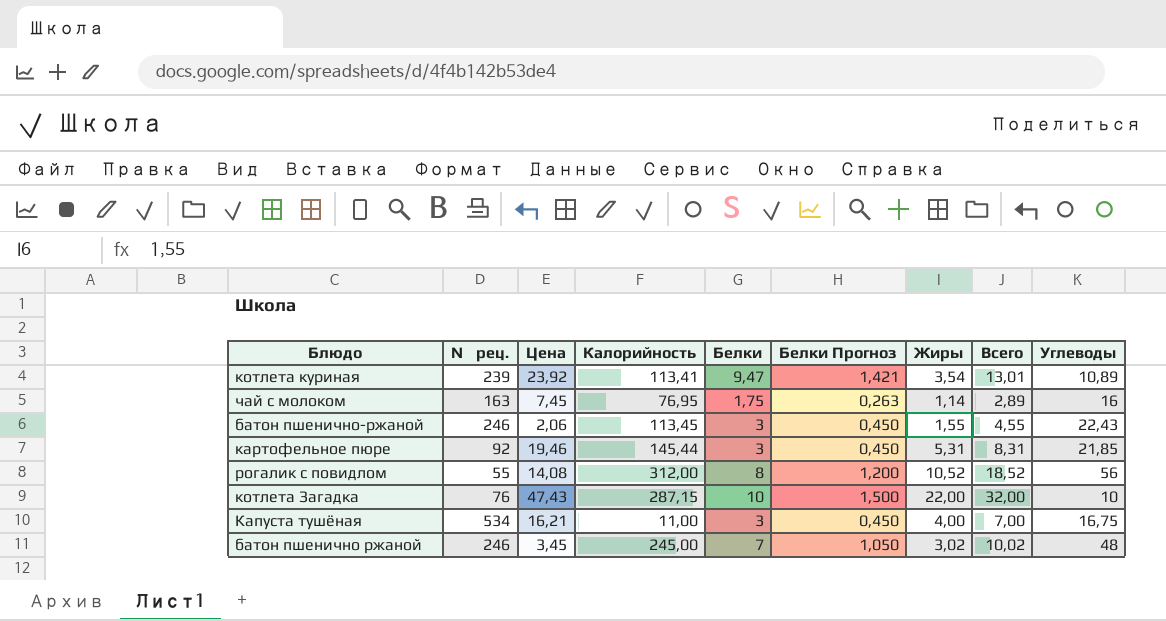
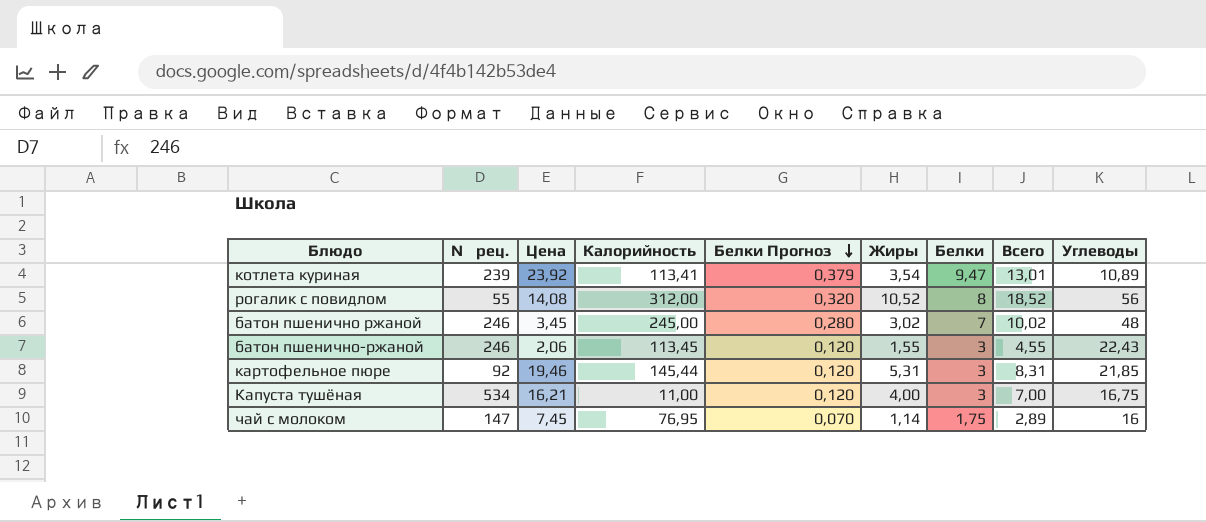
row order: none -> Белки Прогноз descending
column Белки Прогноз | formula: [Белки] * 0,15 -> [Белки] * 0,04
column Белки | position: 5 -> 7
row котлета Загадка: 76 | 47,43 | 287,15 | 10 | 1,500 | 22,00 | 32,00 | 10 -> none
чай с молоком | № рец.: 163 -> 147

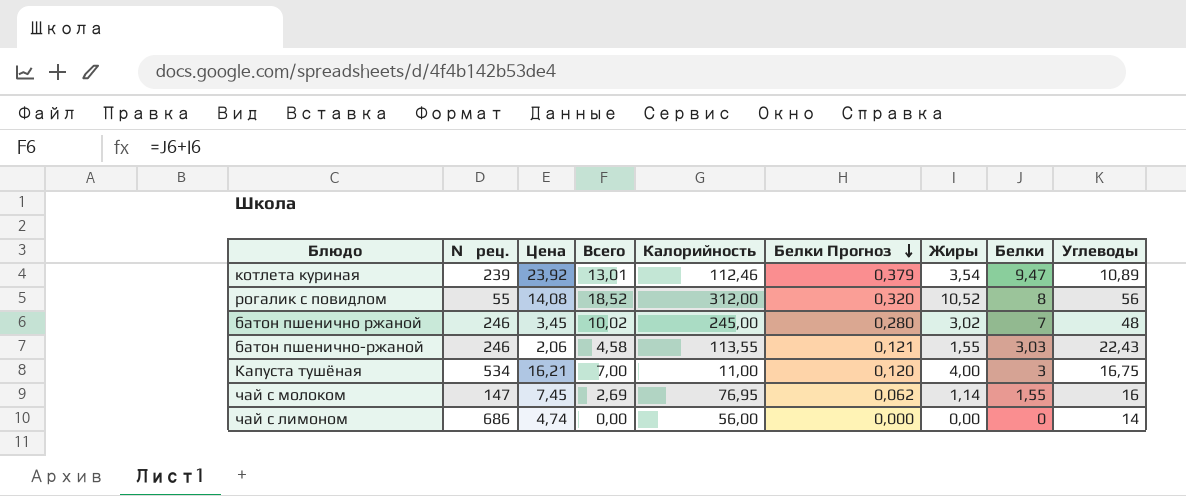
column Всего | position: 8 -> 4
row картофельное пюре: 92 | 19,46 | 145,44 | 0,120 | 5,31 | 3 | 8,31 | 21,85 -> none
котлета куриная | Калорийность: 113,41 -> 112,46
батон пшенично-ржаной | Всего: 4,55 -> 4,58
батон пшенично-ржаной | Калорийность: 113,45 -> 113,55
батон пшенично-ржаной | Белки Прогноз: 0,120 -> 0,121
батон пшенично-ржаной | Белки: 3 -> 3,03
чай с молоком | Всего: 2,89 -> 2,69
чай с молоком | Белки Прогноз: 0,070 -> 0,062
чай с молоком | Белки: 1,75 -> 1,55
row чай с лимоном: none -> 686 | 4,74 | 0,00 | 56,00 | 0,000 | 0,00 | 0 | 14

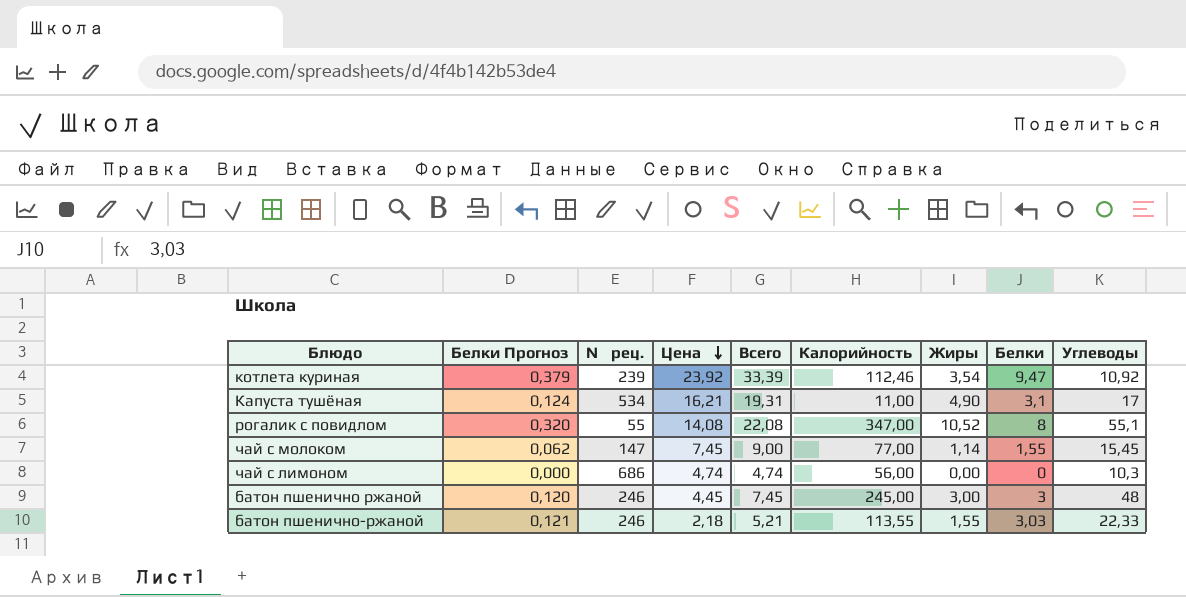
row order: Белки Прогноз descending -> Цена descending
column Белки Прогноз | position: 6 -> 2
column Всего | formula: [Жиры] + [Белки] -> [Цена] + [Белки]
котлета куриная | Углеводы: 10,89 -> 10,92
Капуста тушёная | Белки Прогноз: 0,120 -> 0,124
Капуста тушёная | Жиры: 4,00 -> 4,90
Капуста тушёная | Белки: 3 -> 3,1
Капуста тушёная | Углеводы: 16,75 -> 17
рогалик с повидлом | Калорийность: 312,00 -> 347,00
рогалик с повидлом | Углеводы: 56 -> 55,1
чай с молоком | Калорийность: 76,95 -> 77,00
чай с молоком | Углеводы: 16 -> 15,45
чай с лимоном | Углеводы: 14 -> 10,3
батон пшенично ржаной | Белки Прогноз: 0,280 -> 0,120
батон пшенично ржаной | Цена: 3,45 -> 4,45
батон пшенично ржаной | Жиры: 3,02 -> 3,00
батон пшенично ржаной | Белки: 7 -> 3
батон пшенично-ржаной | Цена: 2,06 -> 2,18
батон пшенично-ржаной | Углеводы: 22,43 -> 22,33

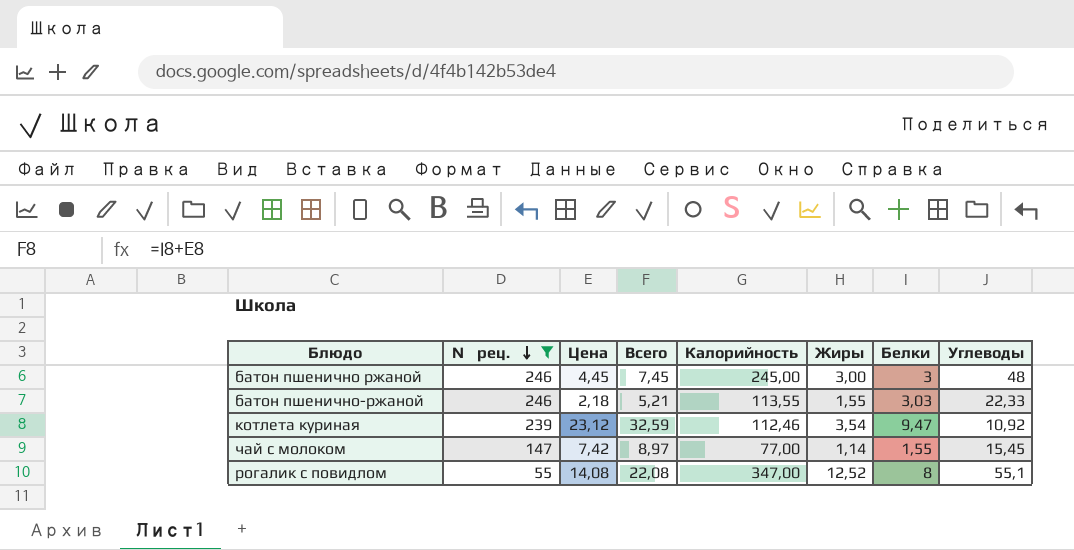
filter: none -> № рец. <= 246
row order: Цена descending -> № рец. descending
column Белки Прогноз | formula: [Белки] * 0,04 -> none
котлета куриная | Цена: 23,92 -> 23,12
котлета куриная | Всего: 33,39 -> 32,59
чай с молоком | Цена: 7,45 -> 7,42
чай с молоком | Всего: 9,00 -> 8,97
рогалик с повидлом | Жиры: 10,52 -> 12,52

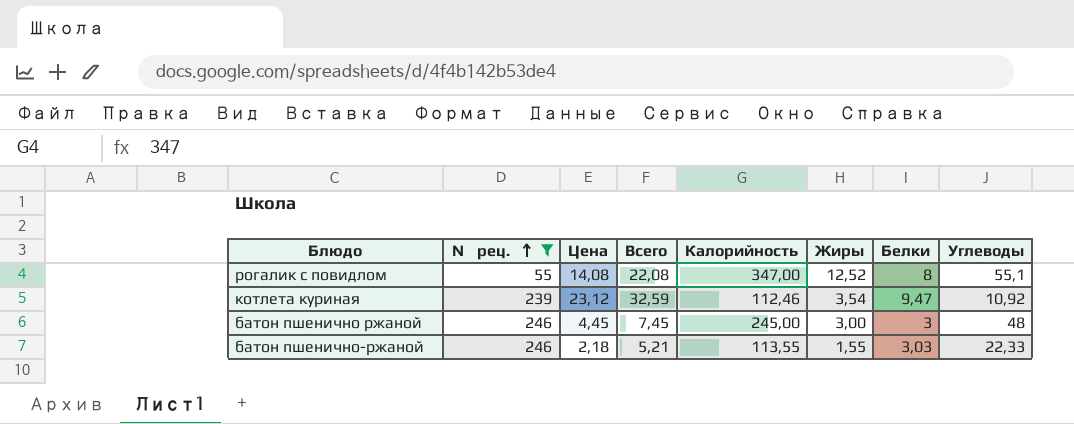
row order: № рец. descending -> № рец. ascending
row чай с молоком: 147 | 7,42 | 8,97 | 77,00 | 1,14 | 1,55 | 15,45 -> none

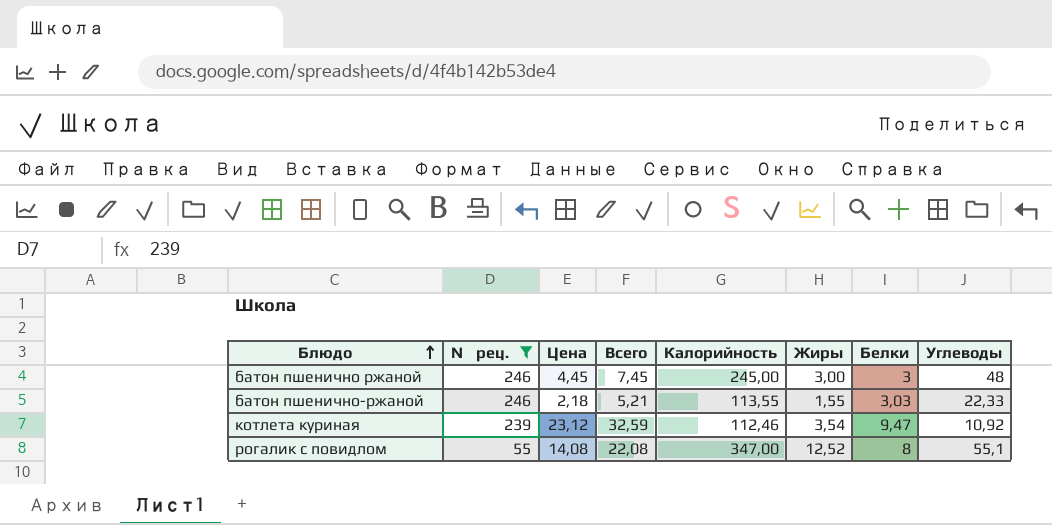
row order: № рец. ascending -> Блюдо ascending

